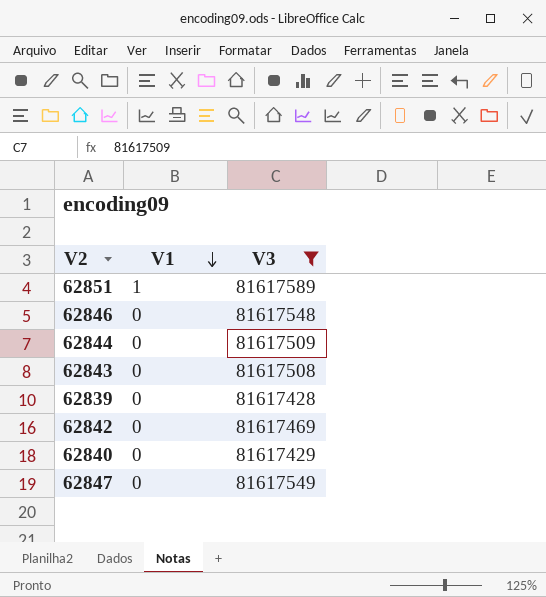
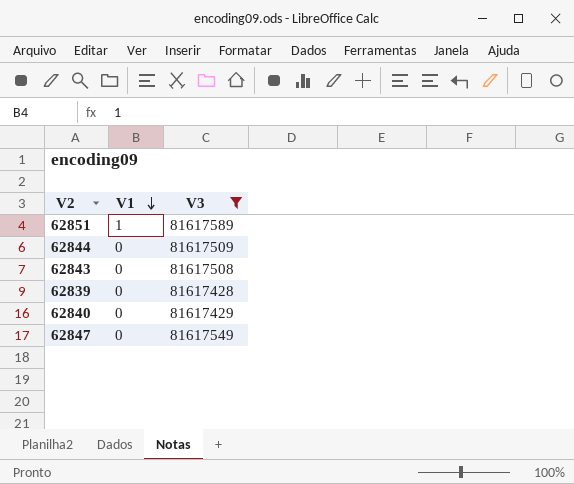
row 62846: 0 | 81617548 -> none
row 62842: 0 | 81617469 -> none

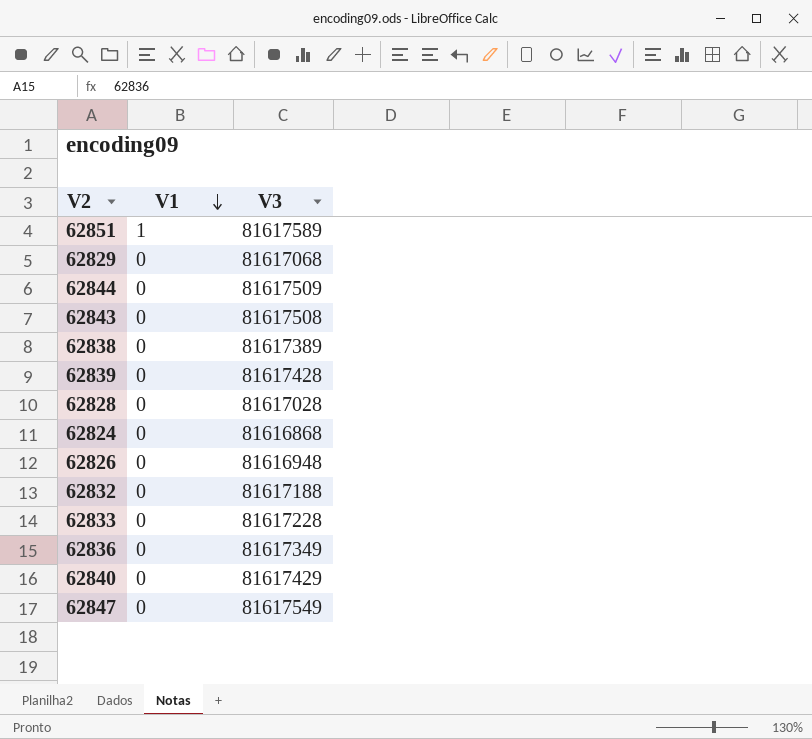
filter: V3 >= 81617428 -> none

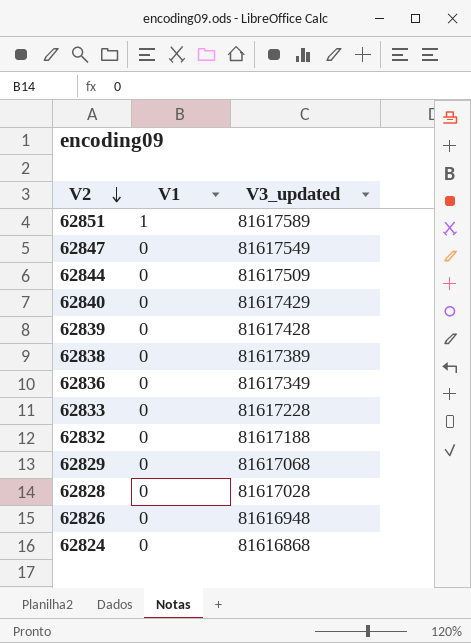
row order: V1 descending -> V2 descending
column name: V3 -> V3_updated
row 62843: 0 | 81617508 -> none

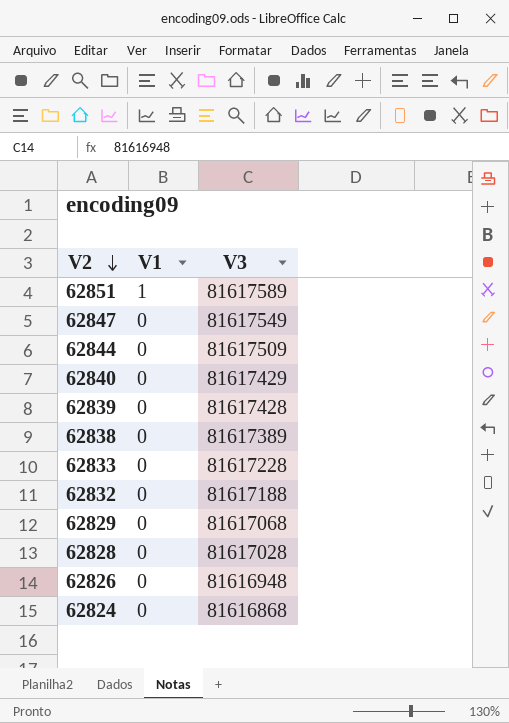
column name: V3_updated -> V3
row 62836: 0 | 81617349 -> none

